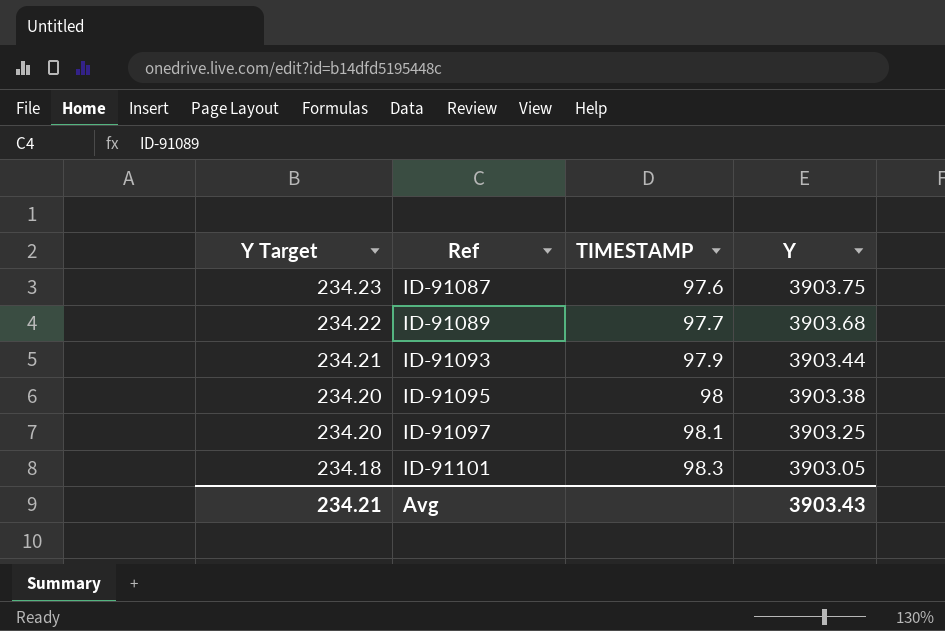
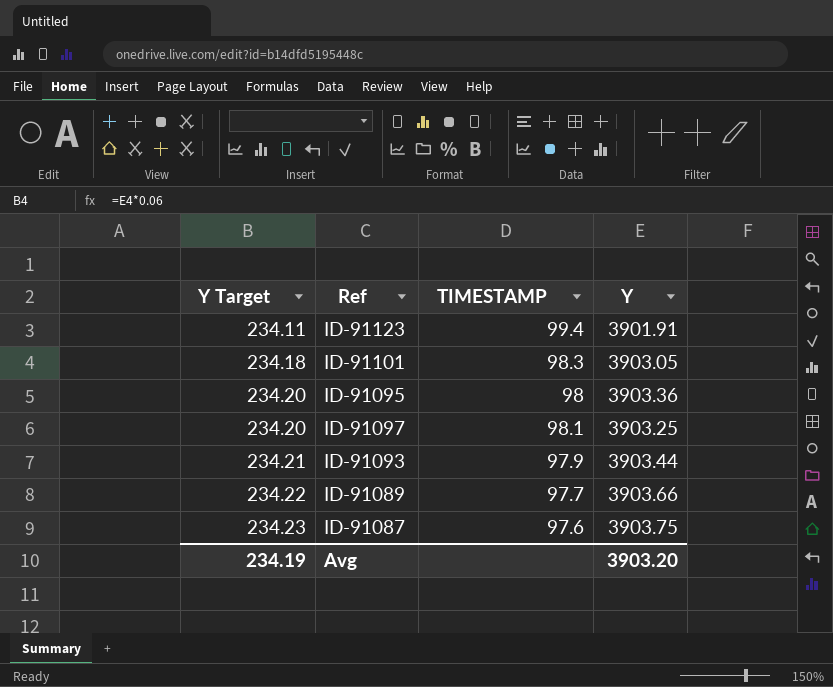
row order: Y Target descending -> Y Target ascending
row ID-91123: none -> 234.11 | 99.4 | 3901.91
ID-91095 | Y: 3903.38 -> 3903.36
ID-91089 | Y: 3903.68 -> 3903.66
Avg | Y Target: 234.21 -> 234.19
Avg | Y: 3903.43 -> 3903.20

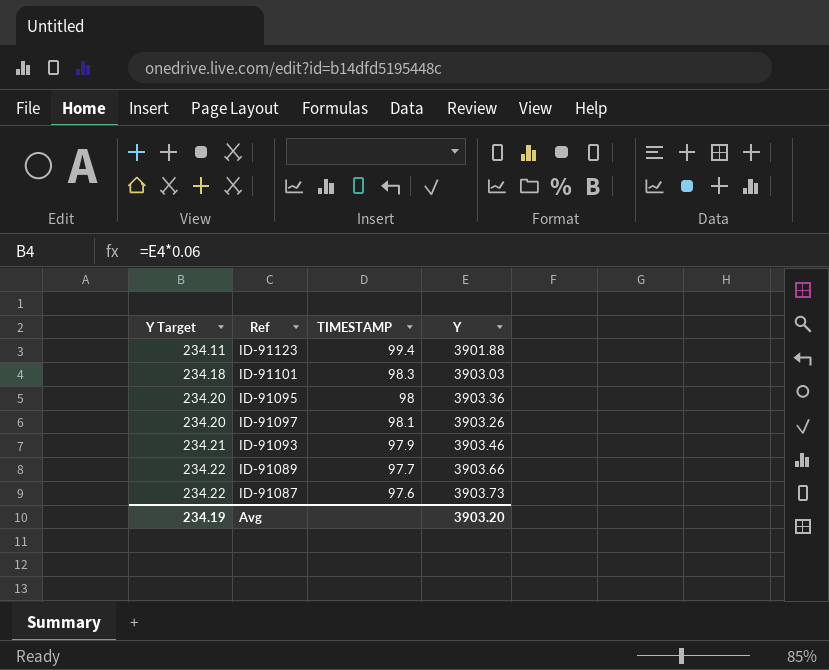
ID-91123 | Y: 3901.91 -> 3901.88
ID-91101 | Y: 3903.05 -> 3903.03
ID-91097 | Y: 3903.25 -> 3903.26
ID-91093 | Y: 3903.44 -> 3903.46
ID-91087 | Y Target: 234.23 -> 234.22
ID-91087 | Y: 3903.75 -> 3903.73

